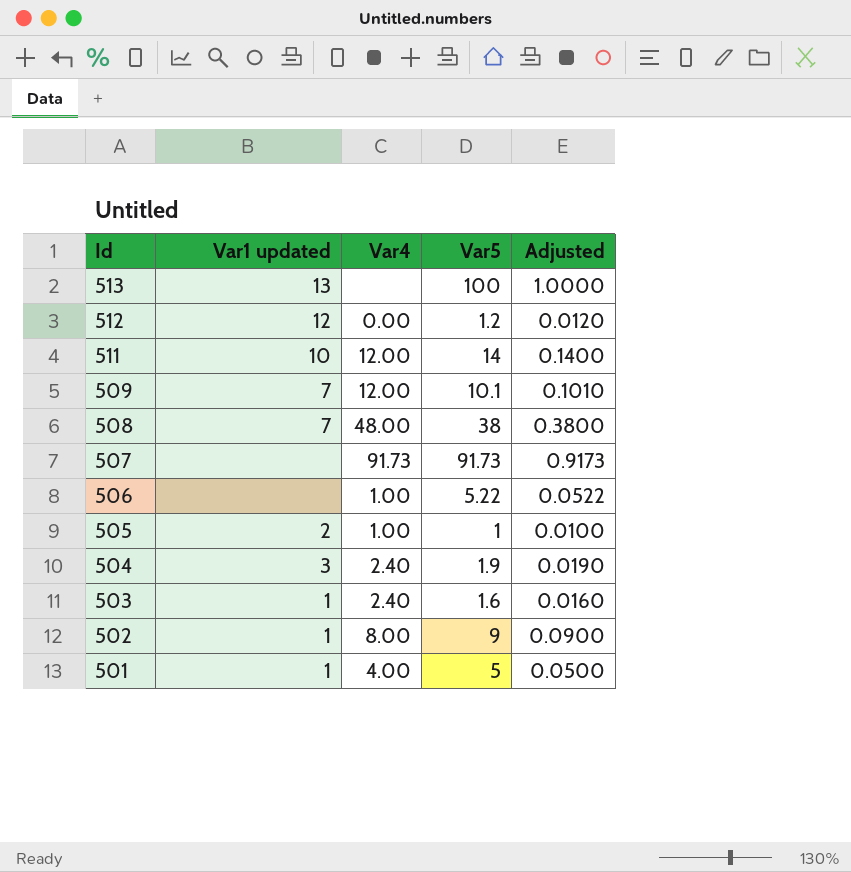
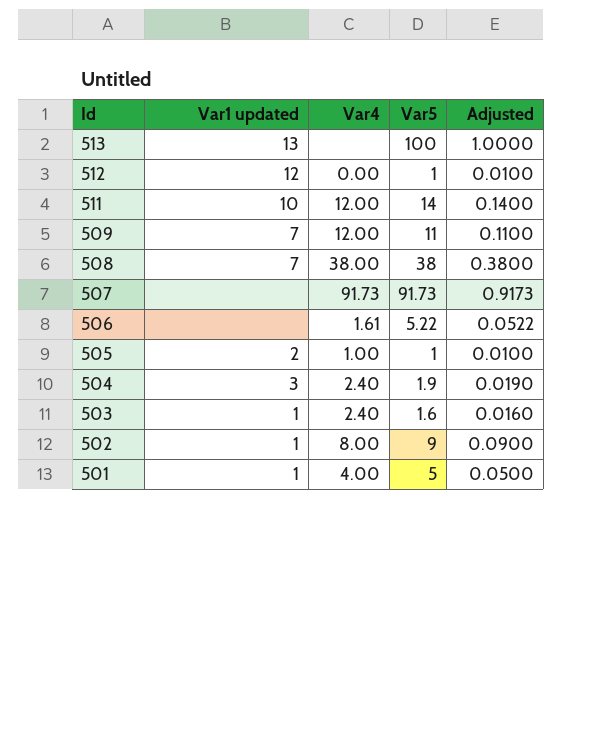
512 | Var5: 1.2 -> 1
512 | Adjusted: 0.0120 -> 0.0100
509 | Var5: 10.1 -> 11
509 | Adjusted: 0.1010 -> 0.1100
508 | Var4: 48.00 -> 38.00
506 | Var4: 1.00 -> 1.61

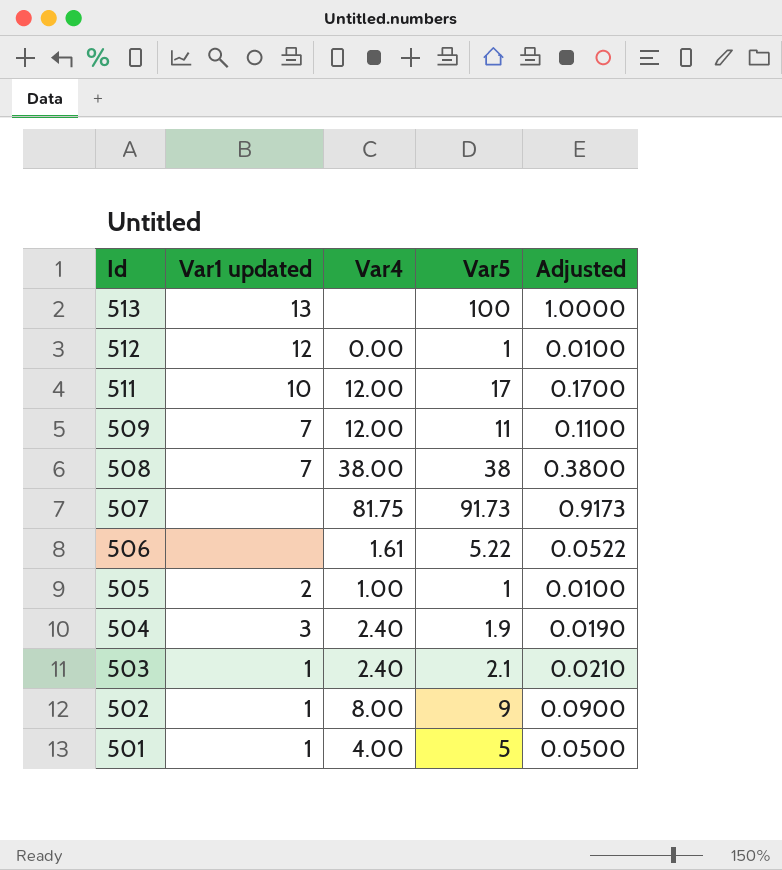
511 | Var5: 14 -> 17
511 | Adjusted: 0.1400 -> 0.1700
507 | Var4: 91.73 -> 81.75
503 | Var5: 1.6 -> 2.1
503 | Adjusted: 0.0160 -> 0.0210

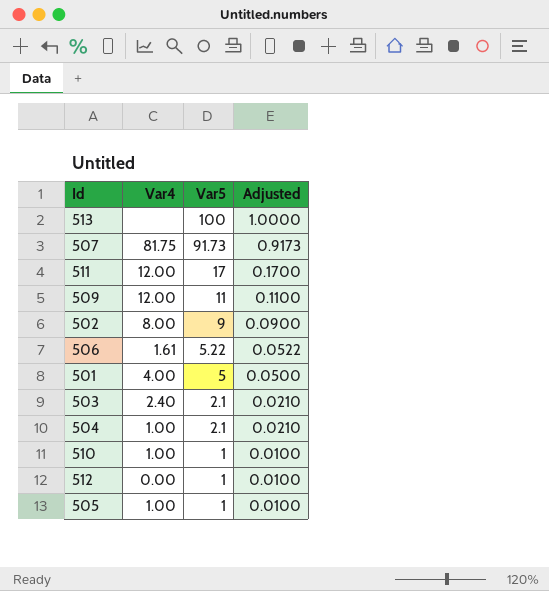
row order: Id descending -> Var5 descending
column Var1 updated | position: 2 -> none
row 508: 7 | 38.00 | 38 | 0.3800 -> none
504 | Var4: 2.40 -> 1.00
504 | Var5: 1.9 -> 2.1
504 | Adjusted: 0.0190 -> 0.0210
row 510: none -> 1.00 | 1 | 0.0100

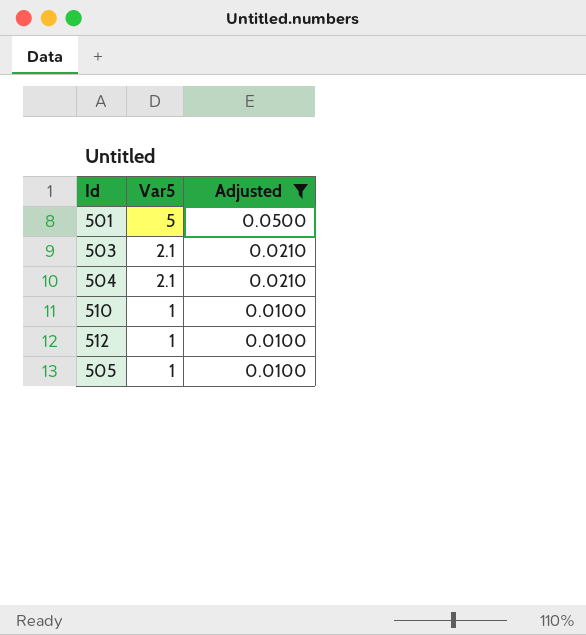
filter: none -> Adjusted <= 0.0500
column Var4 | position: 2 -> none

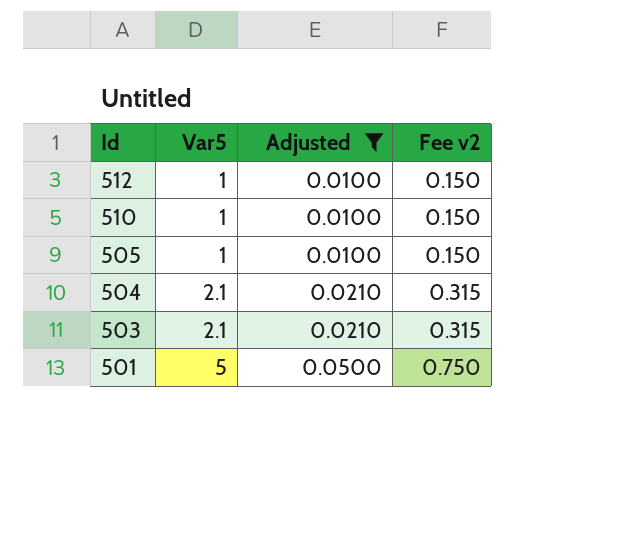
row order: Var5 descending -> Id descending
column Fee v2 | formula: none -> [Var5] * 0.15

